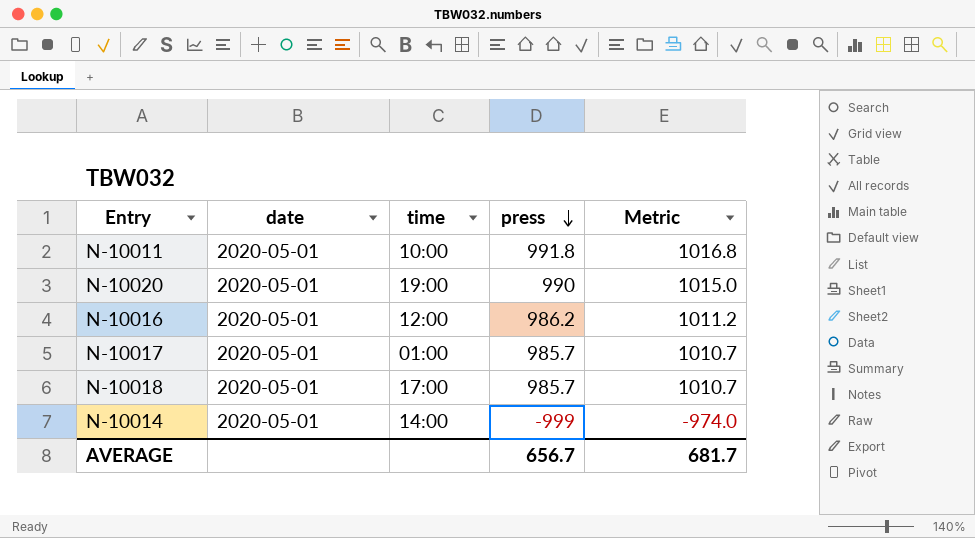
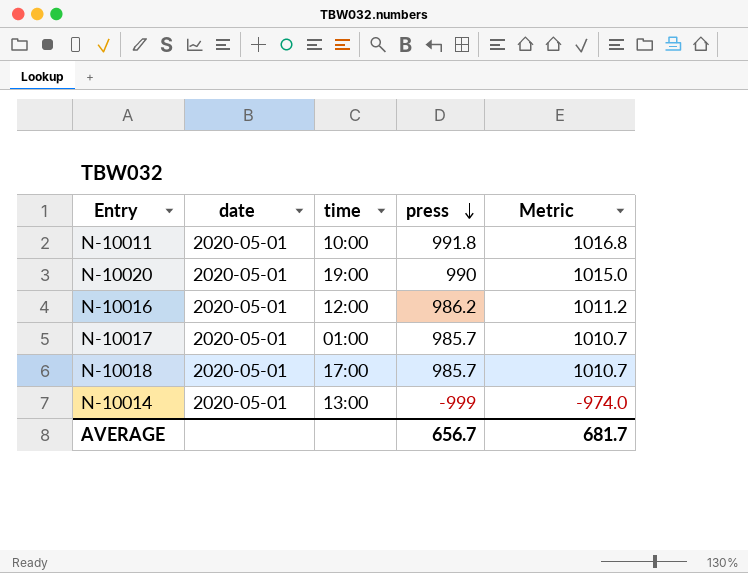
N-10014 | time: 14:00 -> 13:00

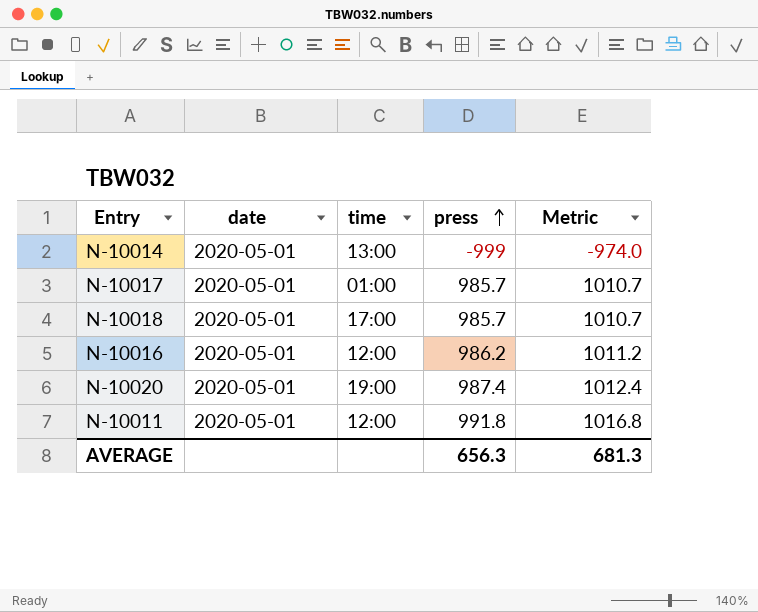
row order: press descending -> press ascending
N-10020 | press: 990 -> 987.4
N-10020 | Metric: 1015.0 -> 1012.4
N-10011 | time: 10:00 -> 12:00
AVERAGE | press: 656.7 -> 656.3
AVERAGE | Metric: 681.7 -> 681.3

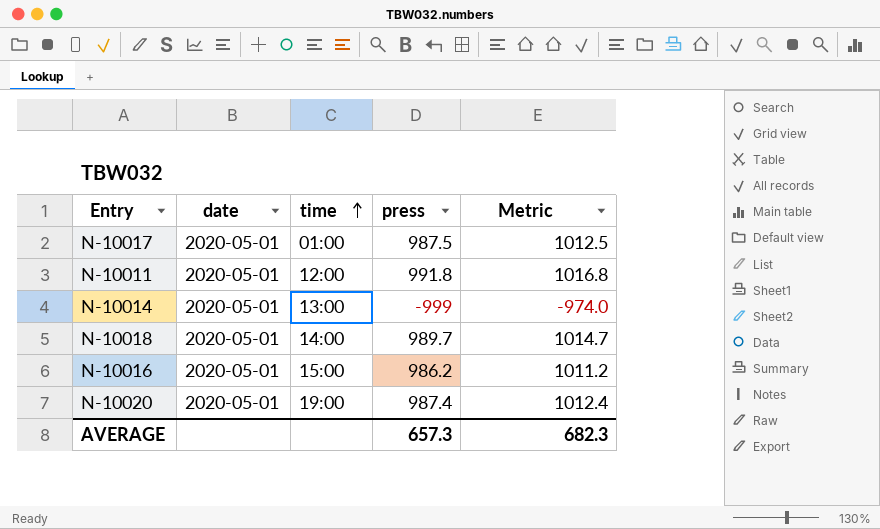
row order: press ascending -> time ascending
N-10017 | press: 985.7 -> 987.5
N-10017 | Metric: 1010.7 -> 1012.5
N-10018 | time: 17:00 -> 14:00
N-10018 | press: 985.7 -> 989.7
N-10018 | Metric: 1010.7 -> 1014.7
N-10016 | time: 12:00 -> 15:00
AVERAGE | press: 656.3 -> 657.3
AVERAGE | Metric: 681.3 -> 682.3

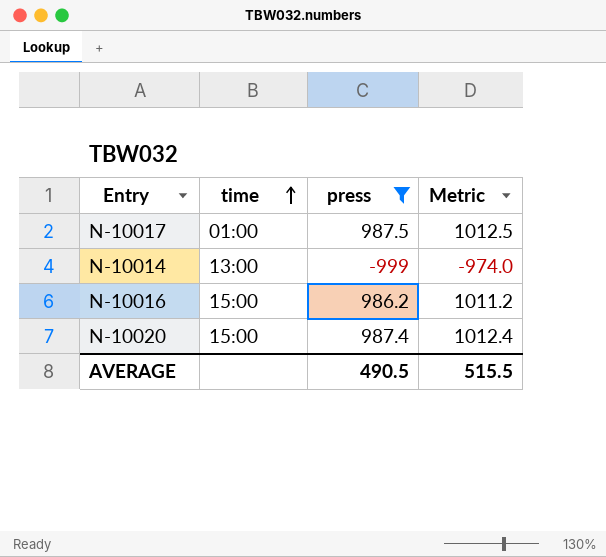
filter: none -> press <= 987.5
column date | position: 2 -> none
N-10020 | time: 19:00 -> 15:00
AVERAGE | press: 657.3 -> 490.5
AVERAGE | Metric: 682.3 -> 515.5

